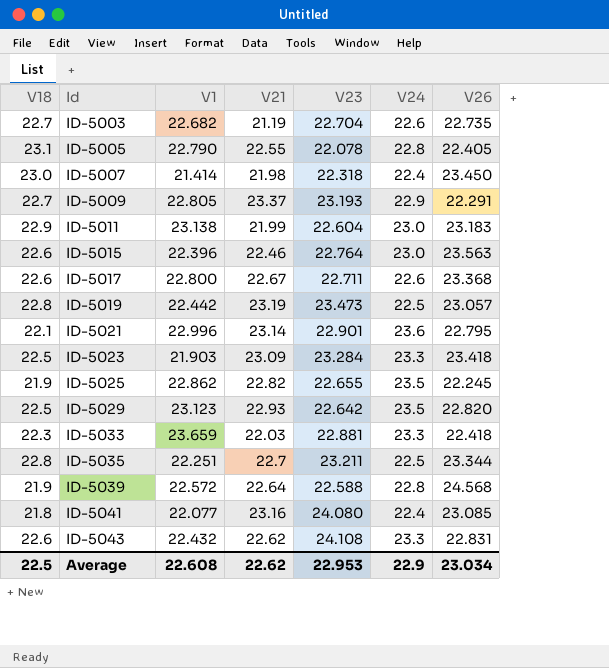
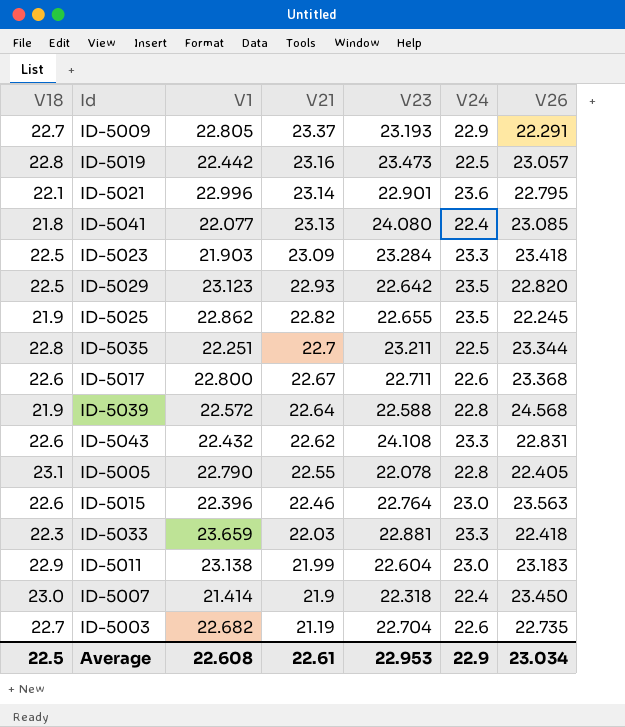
row order: Id ascending -> V21 descending
ID-5019 | V21: 23.19 -> 23.16
ID-5041 | V21: 23.16 -> 23.13
ID-5007 | V21: 21.98 -> 21.9
Average | V21: 22.62 -> 22.61

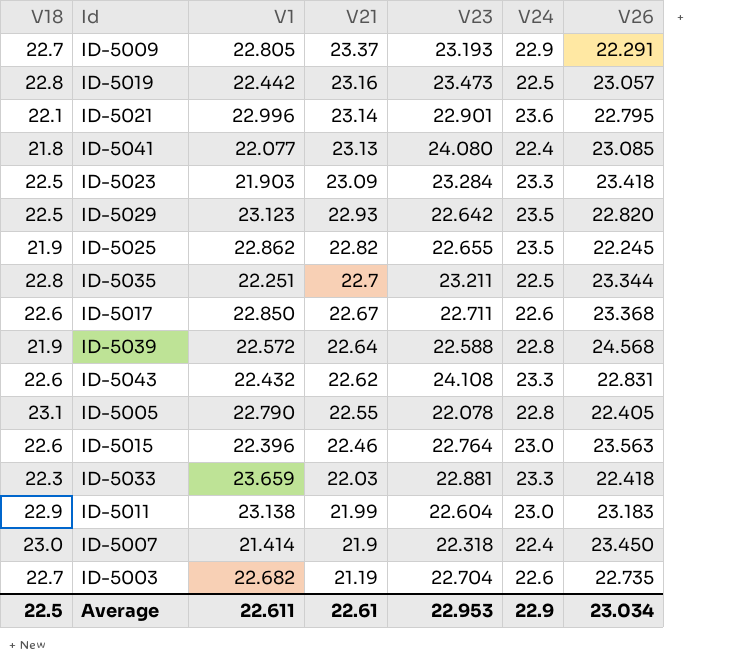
ID-5017 | V1: 22.800 -> 22.850
Average | V1: 22.608 -> 22.611

